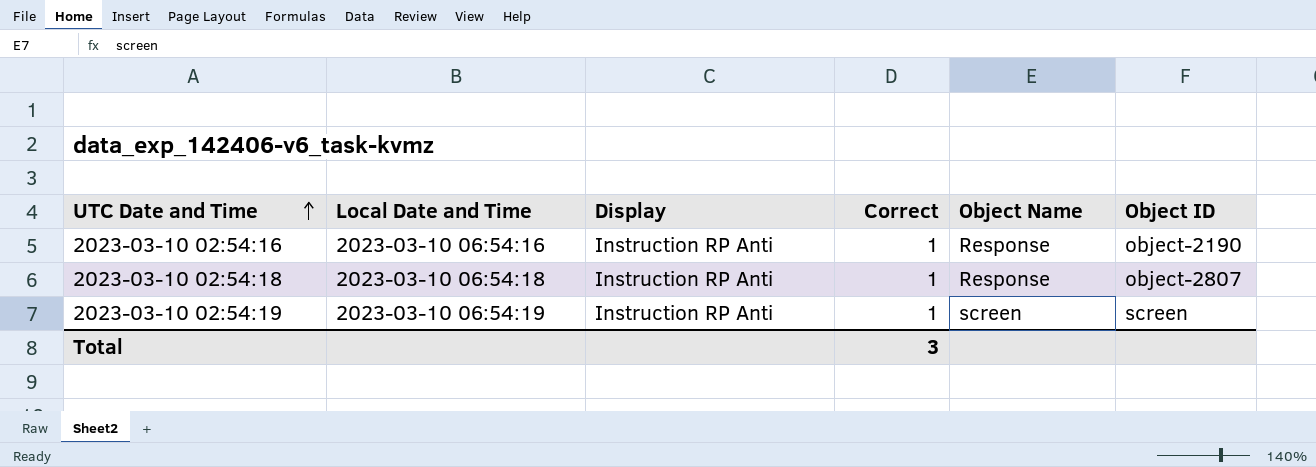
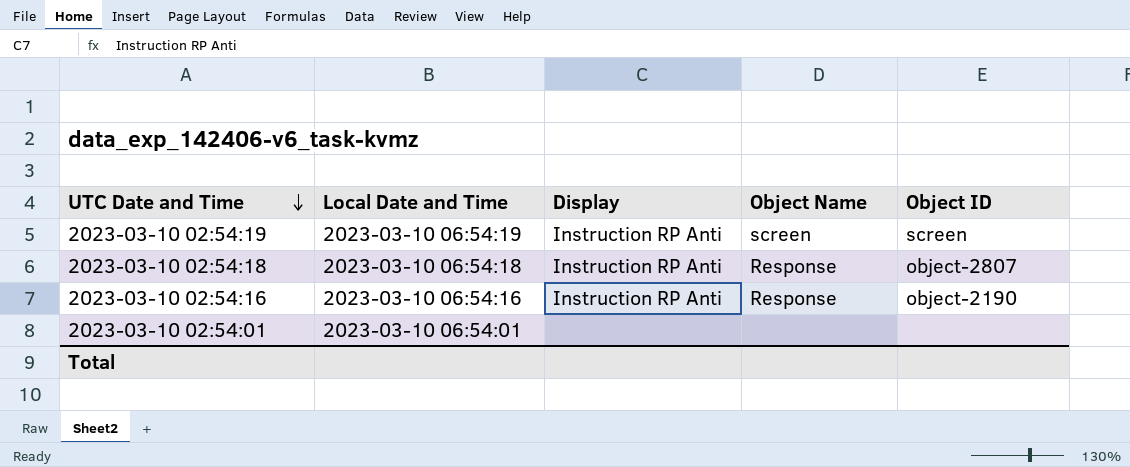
row order: UTC Date and Time ascending -> UTC Date and Time descending
column Correct | position: 4 -> none
row 2023-03-10 02:54:01: none -> 2023-03-10 06:54:01 | none | none | none

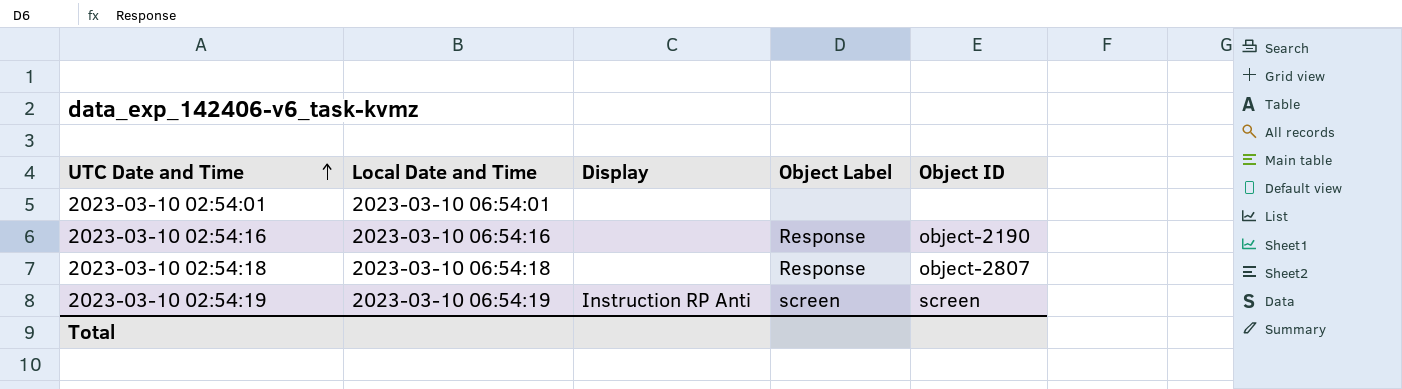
row order: UTC Date and Time descending -> UTC Date and Time ascending
column name: Object Name -> Object Label
2023-03-10 02:54:16 | Display: Instruction RP Anti -> none
2023-03-10 02:54:18 | Display: Instruction RP Anti -> none

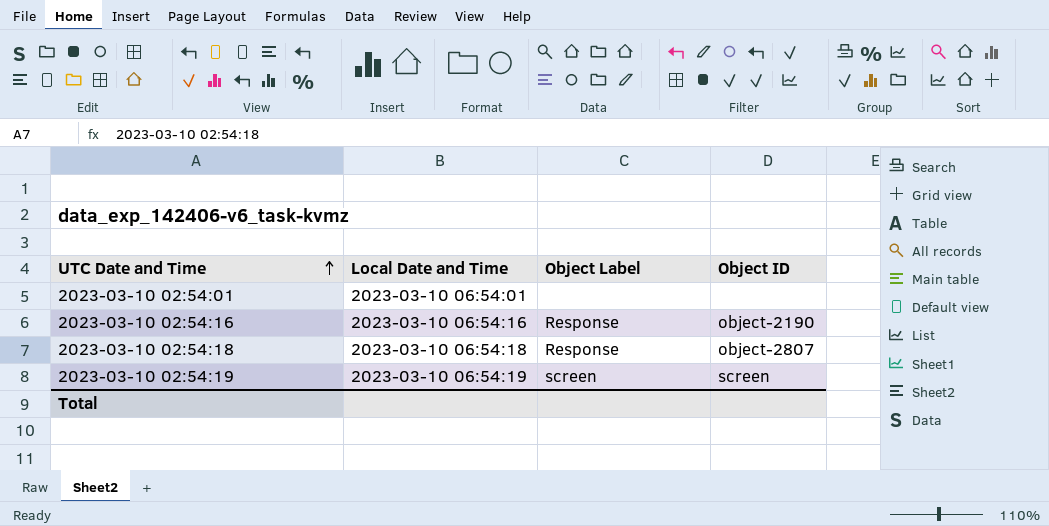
column Display | position: 3 -> none

